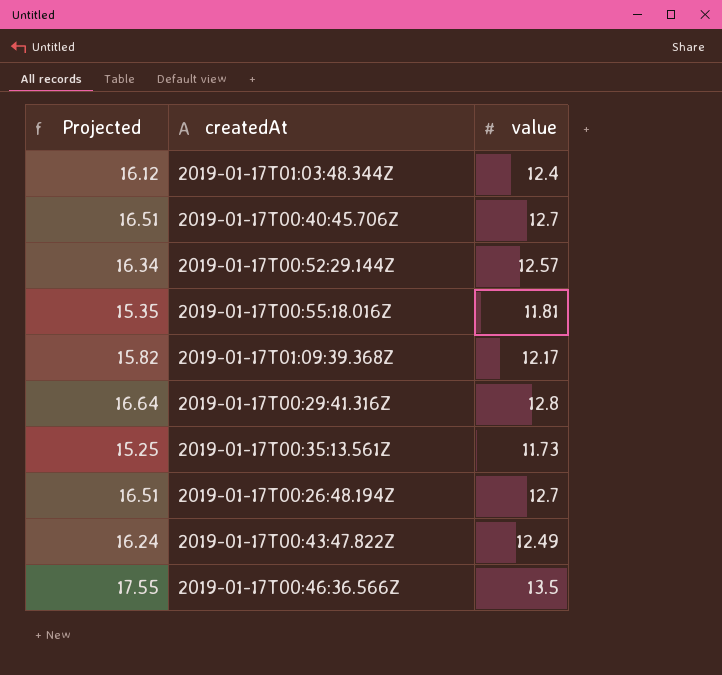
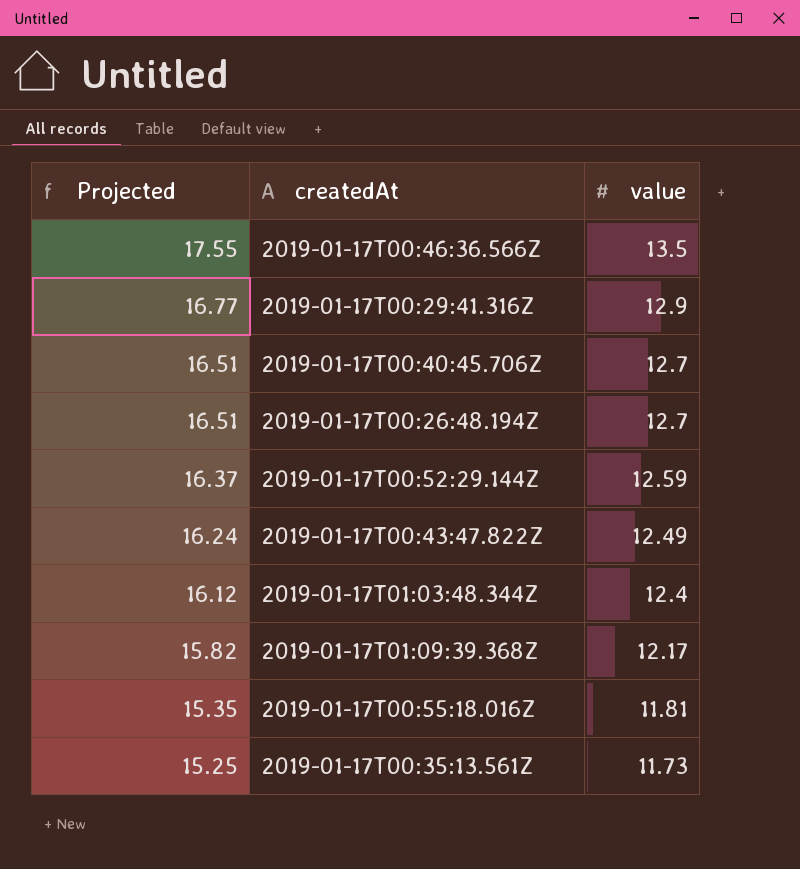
row order: none -> Projected descending
2019-01-17T00:29:41.316Z | Projected: 16.64 -> 16.77
2019-01-17T00:29:41.316Z | value: 12.8 -> 12.9
2019-01-17T00:52:29.144Z | Projected: 16.34 -> 16.37
2019-01-17T00:52:29.144Z | value: 12.57 -> 12.59

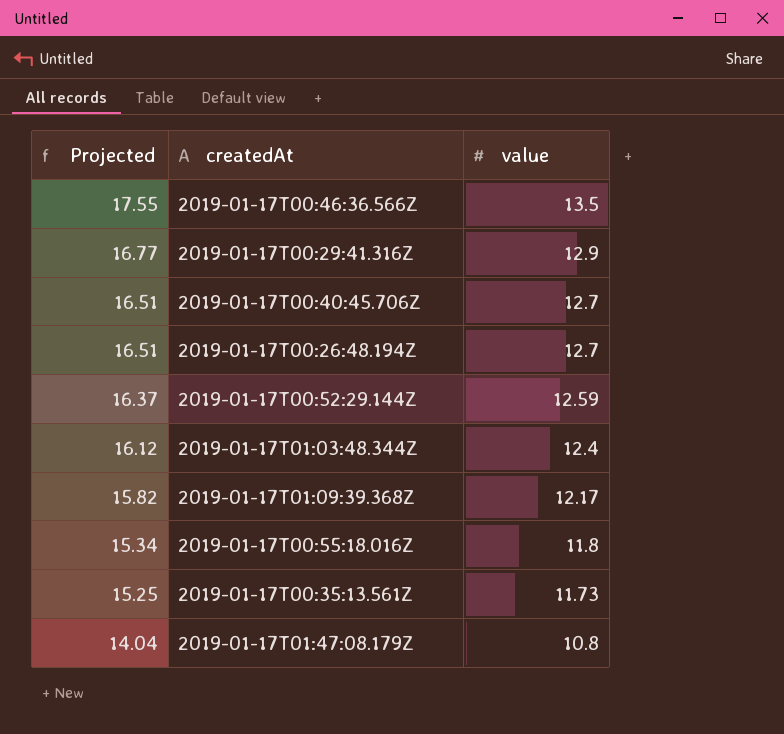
row 2019-01-17T00:43:47.822Z: 16.24 | 12.49 -> none
2019-01-17T00:55:18.016Z | Projected: 15.35 -> 15.34
2019-01-17T00:55:18.016Z | value: 11.81 -> 11.8
row 2019-01-17T01:47:08.179Z: none -> 14.04 | 10.8

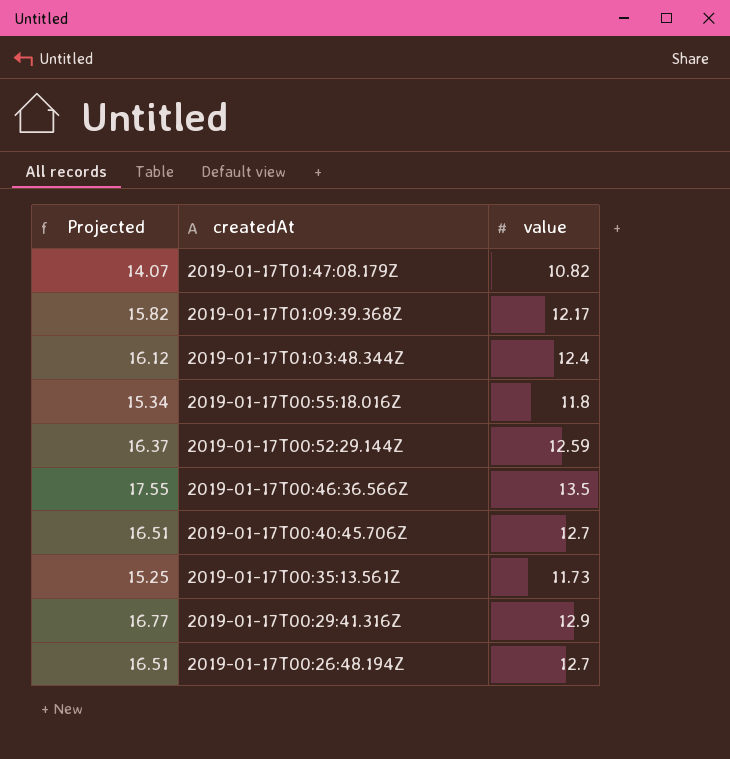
row order: Projected descending -> createdAt descending
2019-01-17T01:47:08.179Z | Projected: 14.04 -> 14.07
2019-01-17T01:47:08.179Z | value: 10.8 -> 10.82

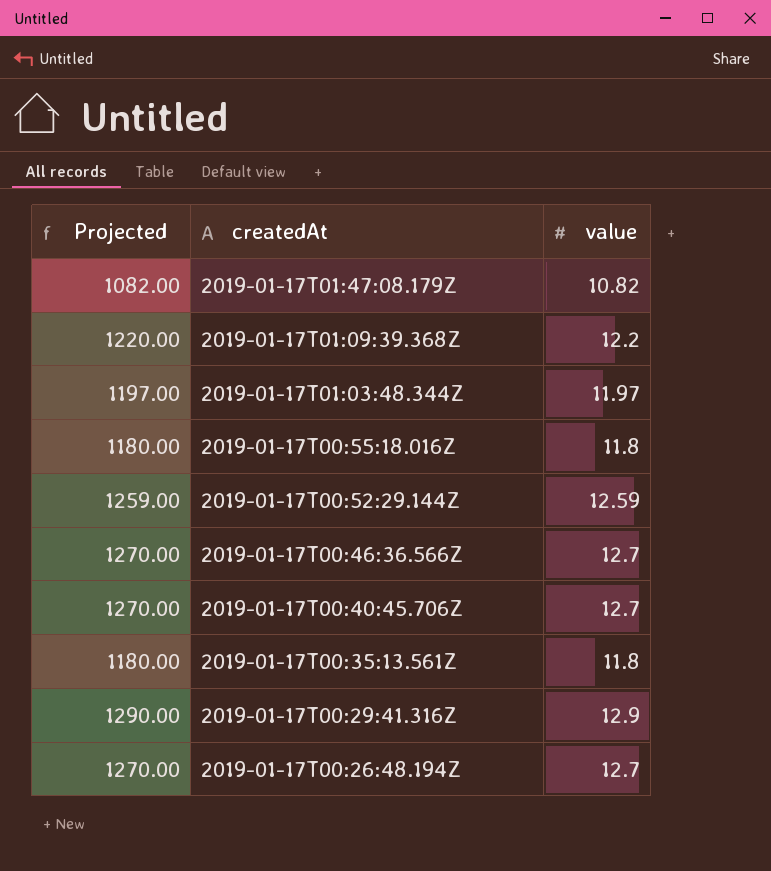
column Projected | formula: [value] * 1.3 -> [value] * 100
2019-01-17T01:09:39.368Z | value: 12.17 -> 12.2
2019-01-17T01:03:48.344Z | value: 12.4 -> 11.97
2019-01-17T00:46:36.566Z | value: 13.5 -> 12.7
2019-01-17T00:35:13.561Z | value: 11.73 -> 11.8

